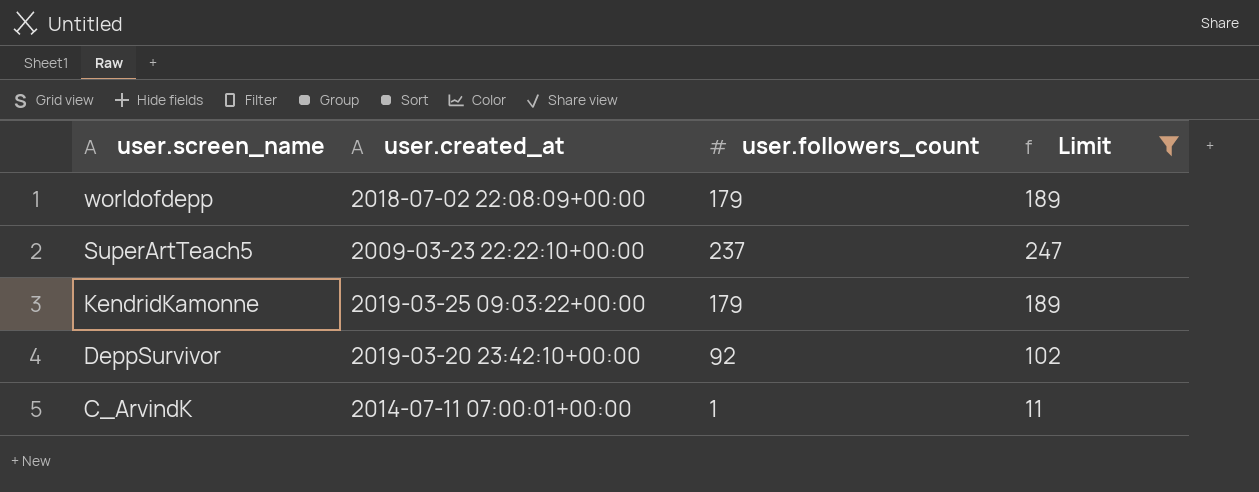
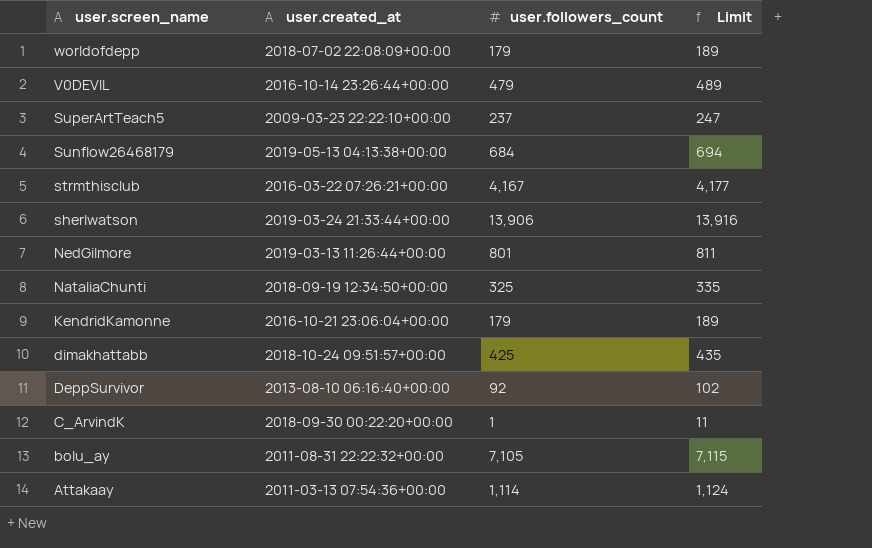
filter: Limit <= 247 -> none
KendridKamonne | user.created_at: 2019-03-25 09:03:22+00:00 -> 2016-10-21 23:06:04+00:00
DeppSurvivor | user.created_at: 2019-03-20 23:42:10+00:00 -> 2013-08-10 06:16:40+00:00
C_ArvindK | user.created_at: 2014-07-11 07:00:01+00:00 -> 2018-09-30 00:22:20+00:00

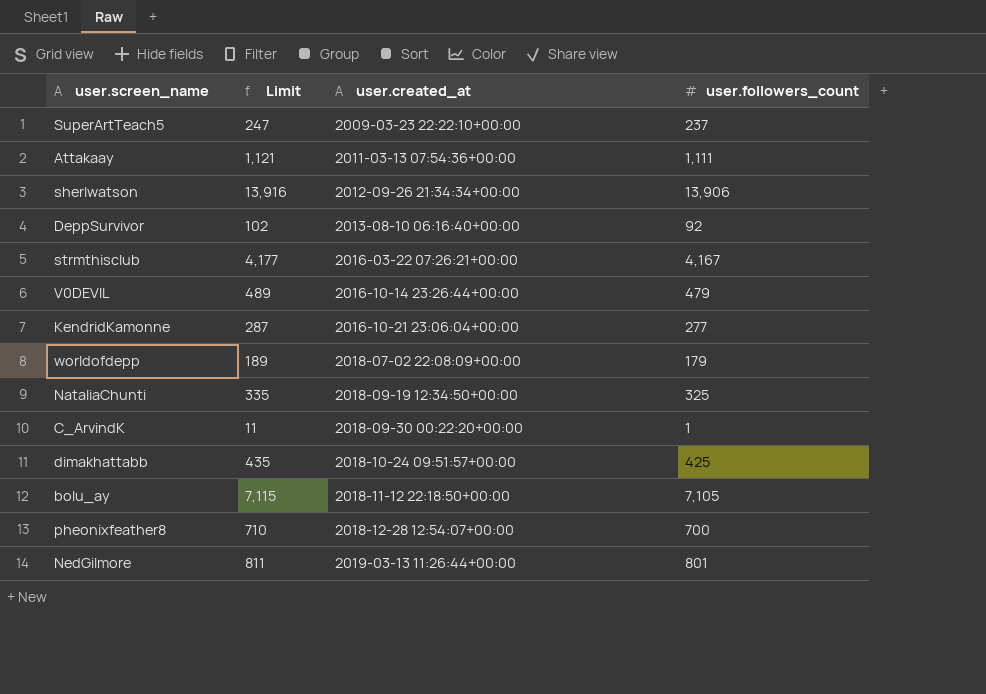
row order: user.screen_name descending -> user.created_at ascending
column Limit | position: 4 -> 2
row Sunflow26468179: 2019-05-13 04:13:38+00:00 | 684 | 694 -> none
Attakaay | Limit: 1,124 -> 1,121
Attakaay | user.followers_count: 1,114 -> 1,111
sherlwatson | user.created_at: 2019-03-24 21:33:44+00:00 -> 2012-09-26 21:34:34+00:00
KendridKamonne | Limit: 189 -> 287
KendridKamonne | user.followers_count: 179 -> 277
bolu_ay | user.created_at: 2011-08-31 22:22:32+00:00 -> 2018-11-12 22:18:50+00:00
row pheonixfeather8: none -> 710 | 2018-12-28 12:54:07+00:00 | 700

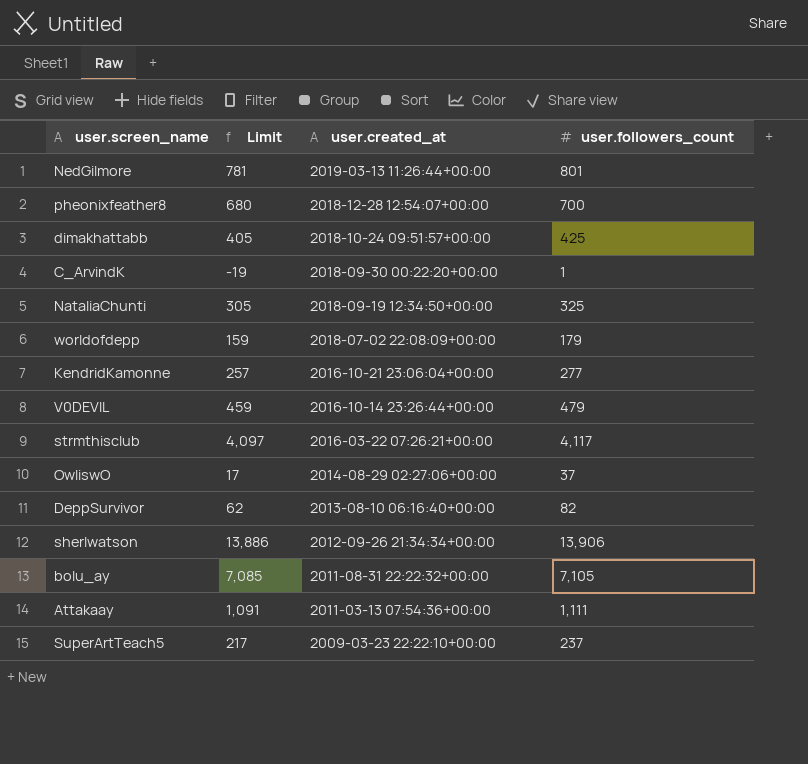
row order: user.created_at ascending -> user.created_at descending
column Limit | formula: [user.followers_count] + 10 -> [user.followers_count] - 20
strmthisclub | user.followers_count: 4,167 -> 4,117
row OwliswO: none -> 17 | 2014-08-29 02:27:06+00:00 | 37
DeppSurvivor | user.followers_count: 92 -> 82
bolu_ay | user.created_at: 2018-11-12 22:18:50+00:00 -> 2011-08-31 22:22:32+00:00

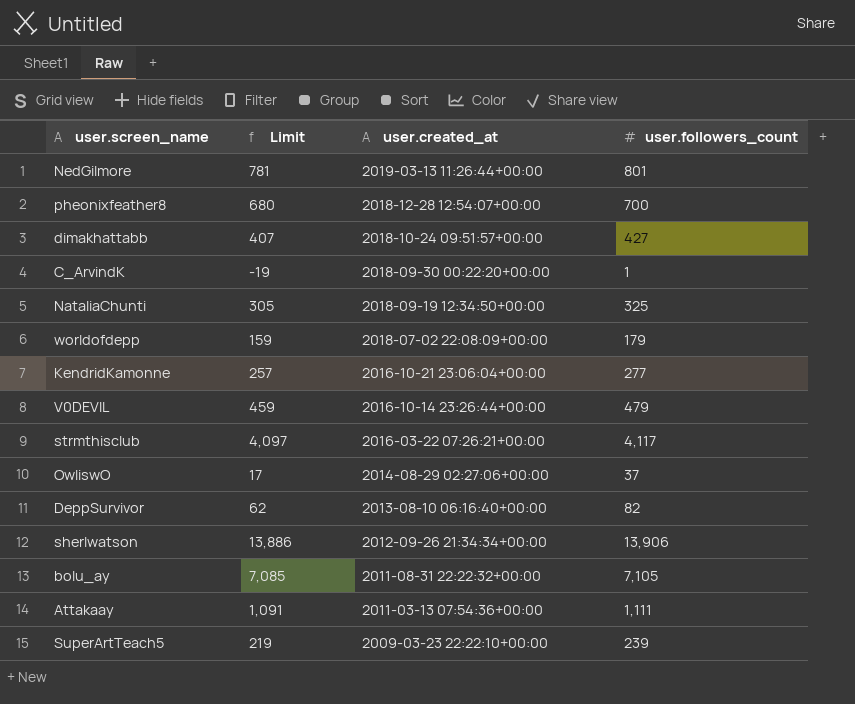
dimakhattabb | Limit: 405 -> 407
dimakhattabb | user.followers_count: 425 -> 427
SuperArtTeach5 | Limit: 217 -> 219
SuperArtTeach5 | user.followers_count: 237 -> 239

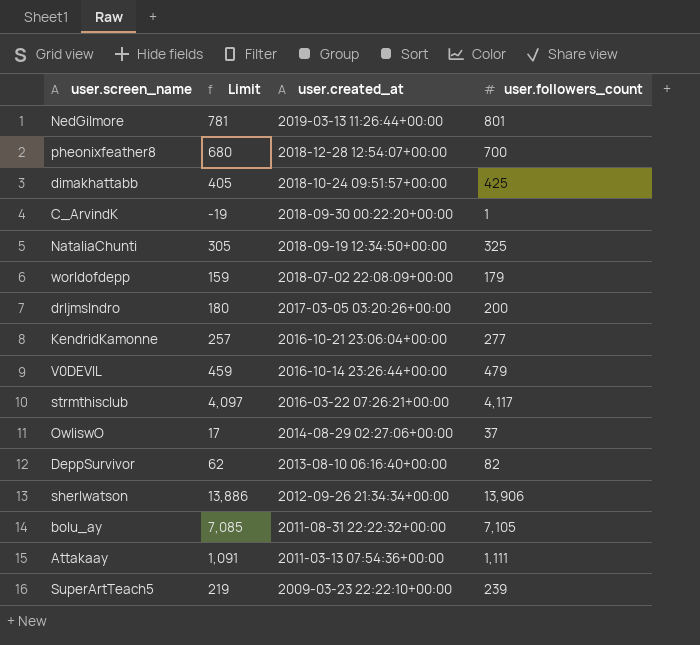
dimakhattabb | Limit: 407 -> 405
dimakhattabb | user.followers_count: 427 -> 425
row drljmslndro: none -> 180 | 2017-03-05 03:20:26+00:00 | 200

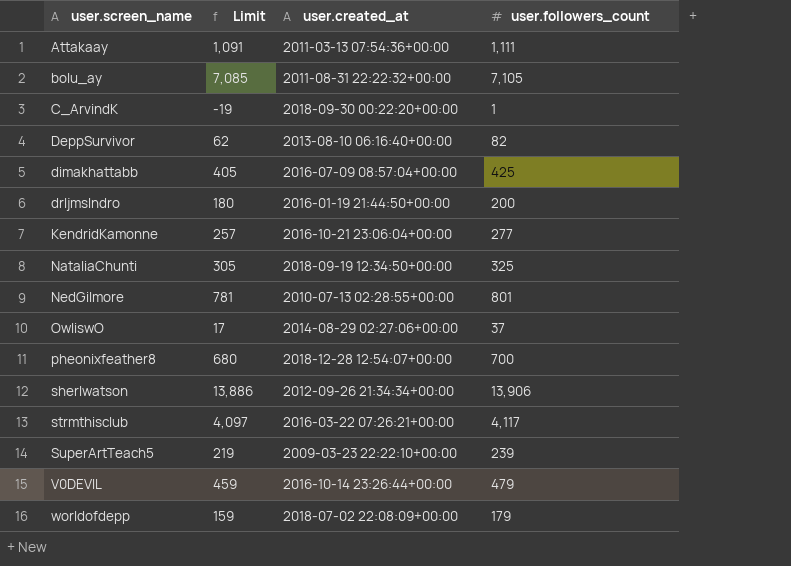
row order: user.created_at descending -> user.screen_name ascending
dimakhattabb | user.created_at: 2018-10-24 09:51:57+00:00 -> 2016-07-09 08:57:04+00:00
drljmslndro | user.created_at: 2017-03-05 03:20:26+00:00 -> 2016-01-19 21:44:50+00:00
NedGilmore | user.created_at: 2019-03-13 11:26:44+00:00 -> 2010-07-13 02:28:55+00:00

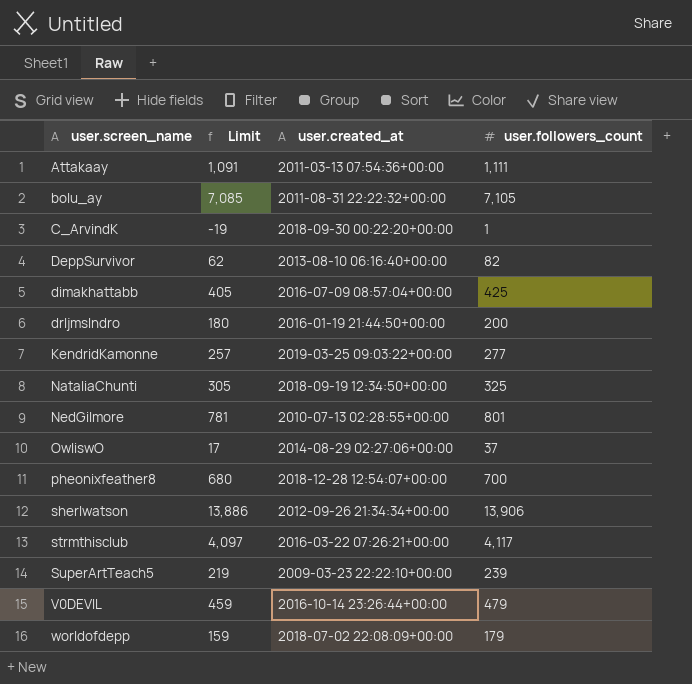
KendridKamonne | user.created_at: 2016-10-21 23:06:04+00:00 -> 2019-03-25 09:03:22+00:00

